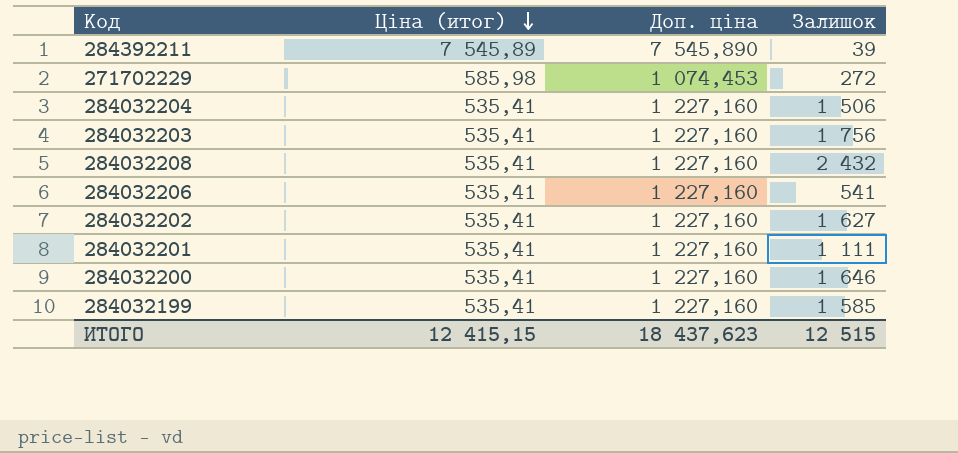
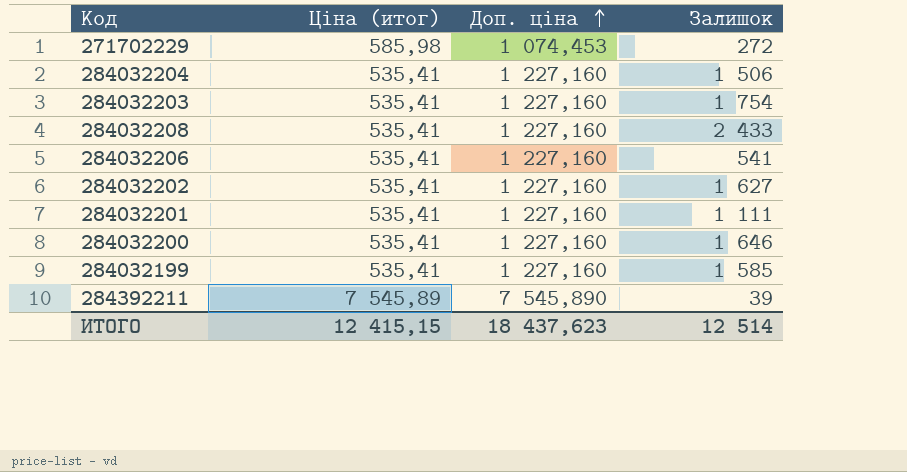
row order: Ціна (итог) descending -> Доп. ціна ascending
284032203 | Залишок: 1 756 -> 1 754
284032208 | Залишок: 2 432 -> 2 433
ИТОГО | Залишок: 12 515 -> 12 514

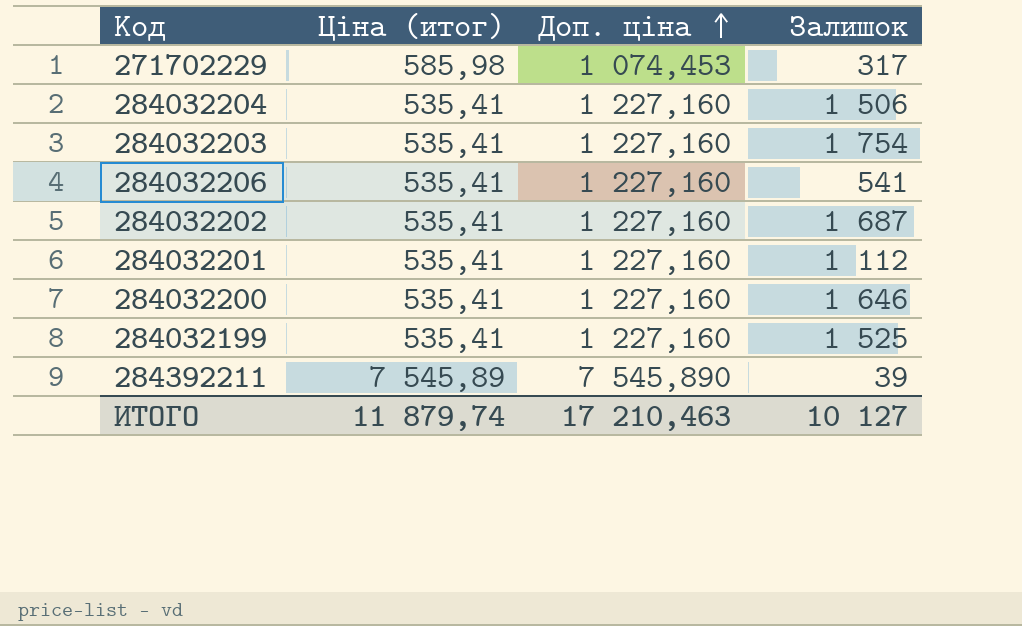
row 284032208: 535,41 | 1 227,160 | 2 433 -> none
271702229 | Залишок: 272 -> 317
284032202 | Залишок: 1 627 -> 1 687
284032201 | Залишок: 1 111 -> 1 112
284032199 | Залишок: 1 585 -> 1 525
ИТОГО | Ціна (итог): 12 415,15 -> 11 879,74
ИТОГО | Доп. ціна: 18 437,623 -> 17 210,463
ИТОГО | Залишок: 12 514 -> 10 127

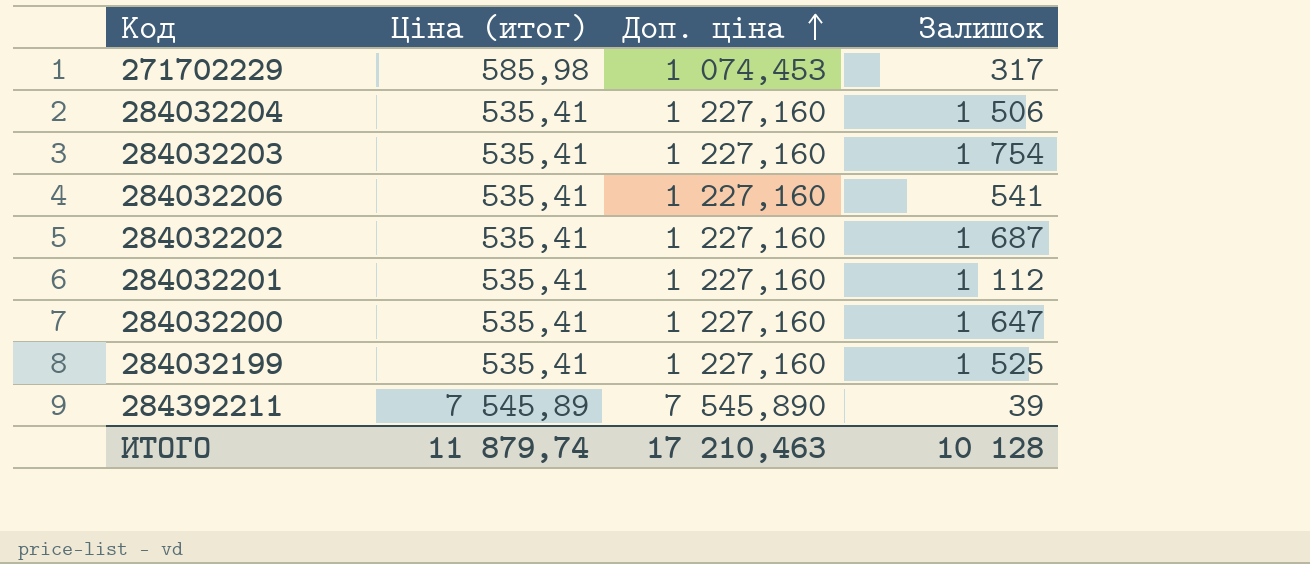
284032200 | Залишок: 1 646 -> 1 647
ИТОГО | Залишок: 10 127 -> 10 128

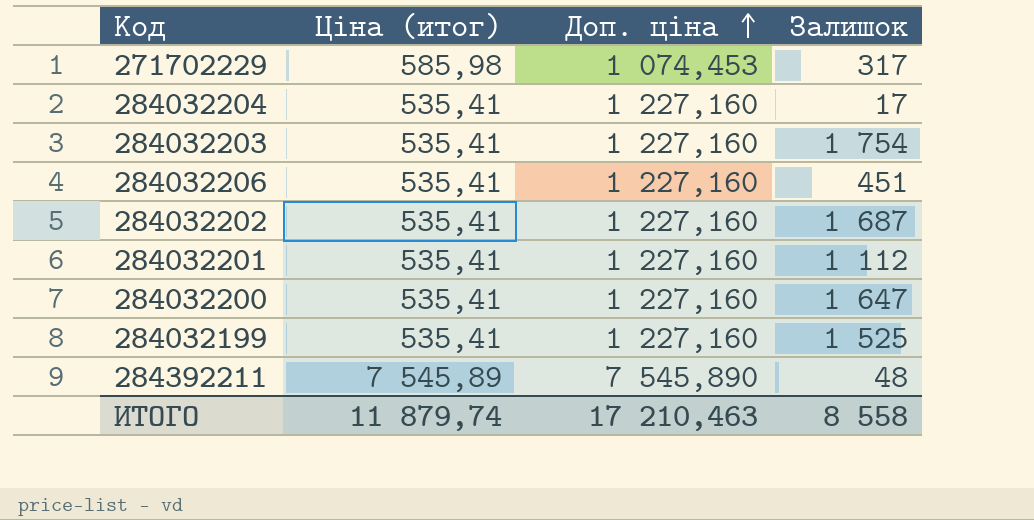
284032204 | Залишок: 1 506 -> 17
284032206 | Залишок: 541 -> 451
284392211 | Залишок: 39 -> 48
ИТОГО | Залишок: 10 128 -> 8 558

